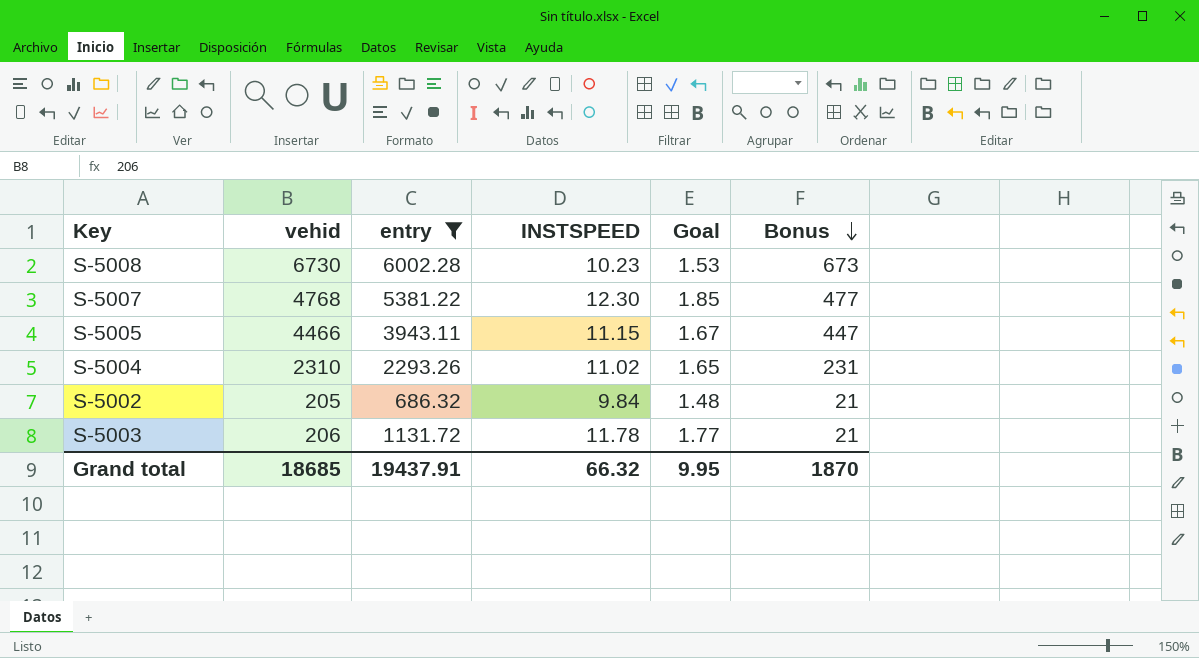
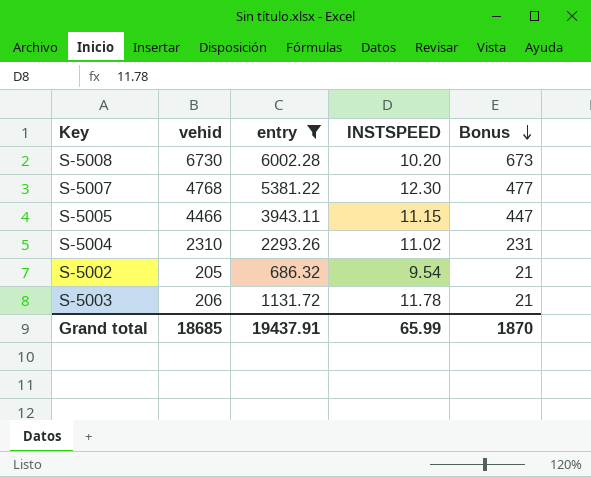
column Goal | formula: [INSTSPEED] * 0.15 -> none
S-5008 | INSTSPEED: 10.23 -> 10.20
S-5002 | INSTSPEED: 9.84 -> 9.54
Grand total | INSTSPEED: 66.32 -> 65.99

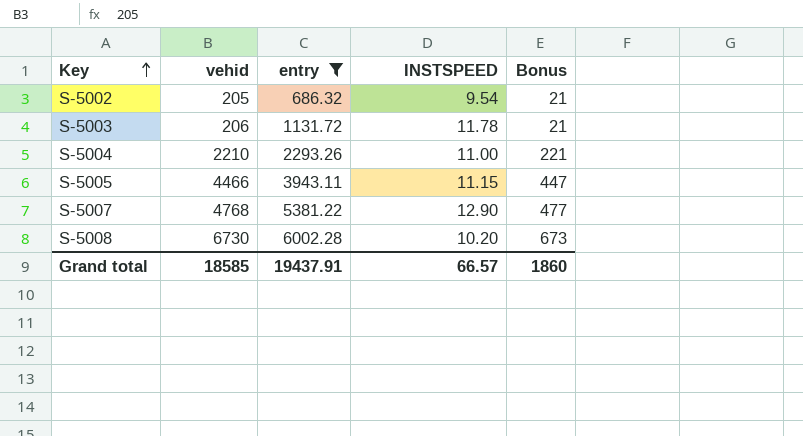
row order: Bonus descending -> Key ascending
S-5004 | vehid: 2310 -> 2210
S-5004 | INSTSPEED: 11.02 -> 11.00
S-5004 | Bonus: 231 -> 221
S-5007 | INSTSPEED: 12.30 -> 12.90
Grand total | vehid: 18685 -> 18585
Grand total | INSTSPEED: 65.99 -> 66.57
Grand total | Bonus: 1870 -> 1860

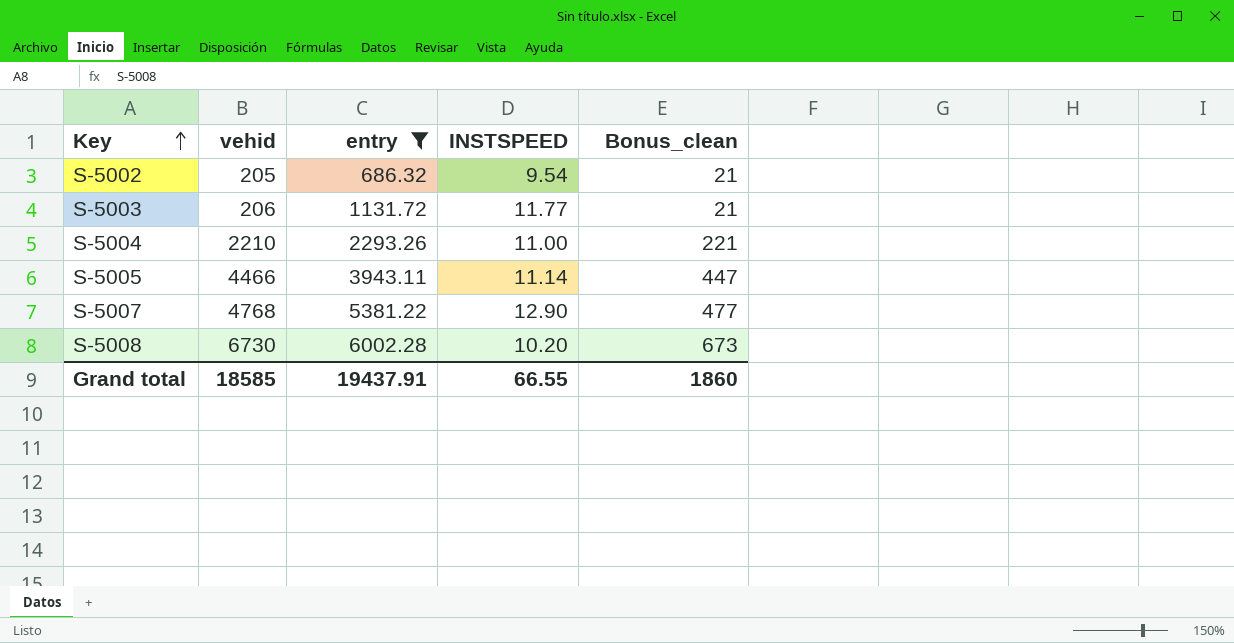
column name: Bonus -> Bonus_clean
S-5003 | INSTSPEED: 11.78 -> 11.77
S-5005 | INSTSPEED: 11.15 -> 11.14
Grand total | INSTSPEED: 66.57 -> 66.55

